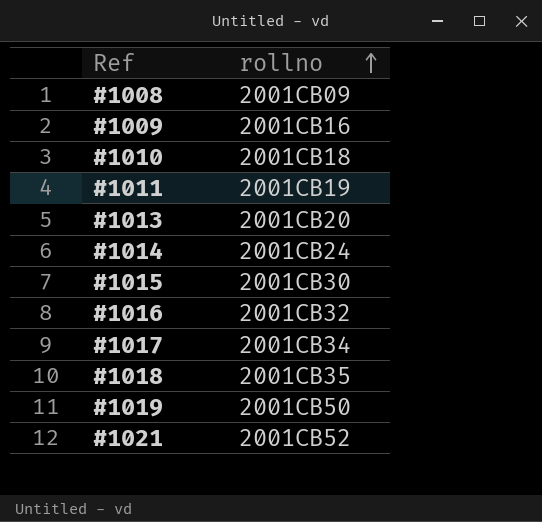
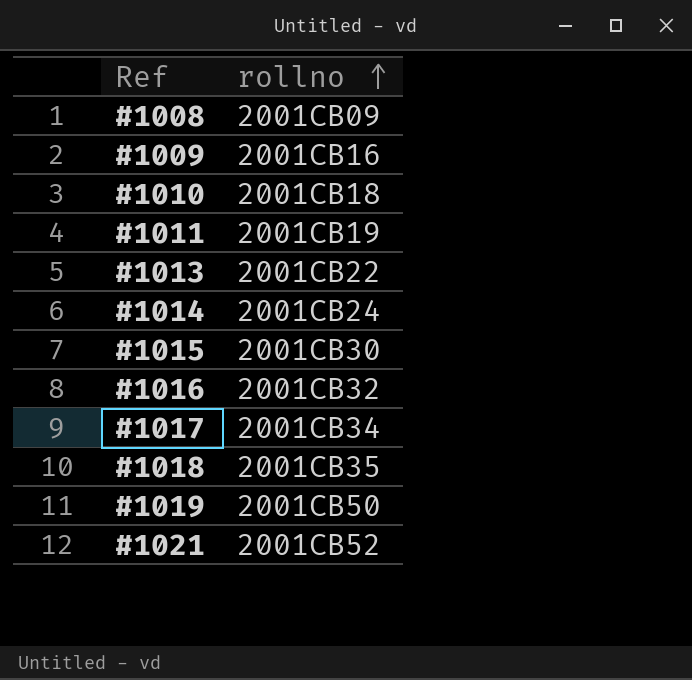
#1013 | rollno: 2001CB20 -> 2001CB22

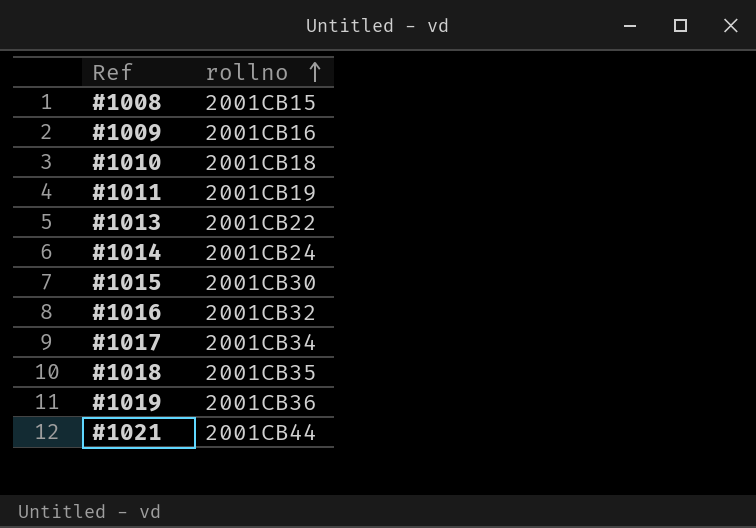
#1008 | rollno: 2001CB09 -> 2001CB15
#1019 | rollno: 2001CB50 -> 2001CB36
#1021 | rollno: 2001CB52 -> 2001CB44

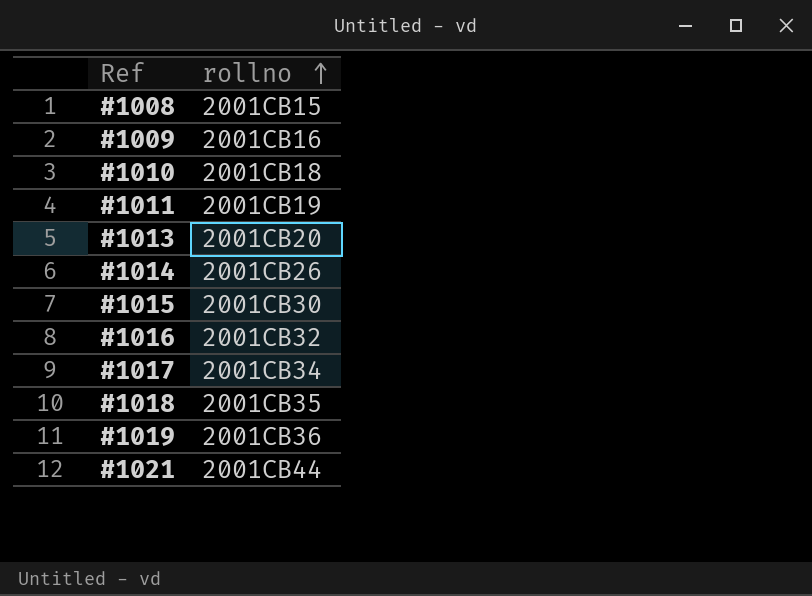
#1013 | rollno: 2001CB22 -> 2001CB20
#1014 | rollno: 2001CB24 -> 2001CB26

